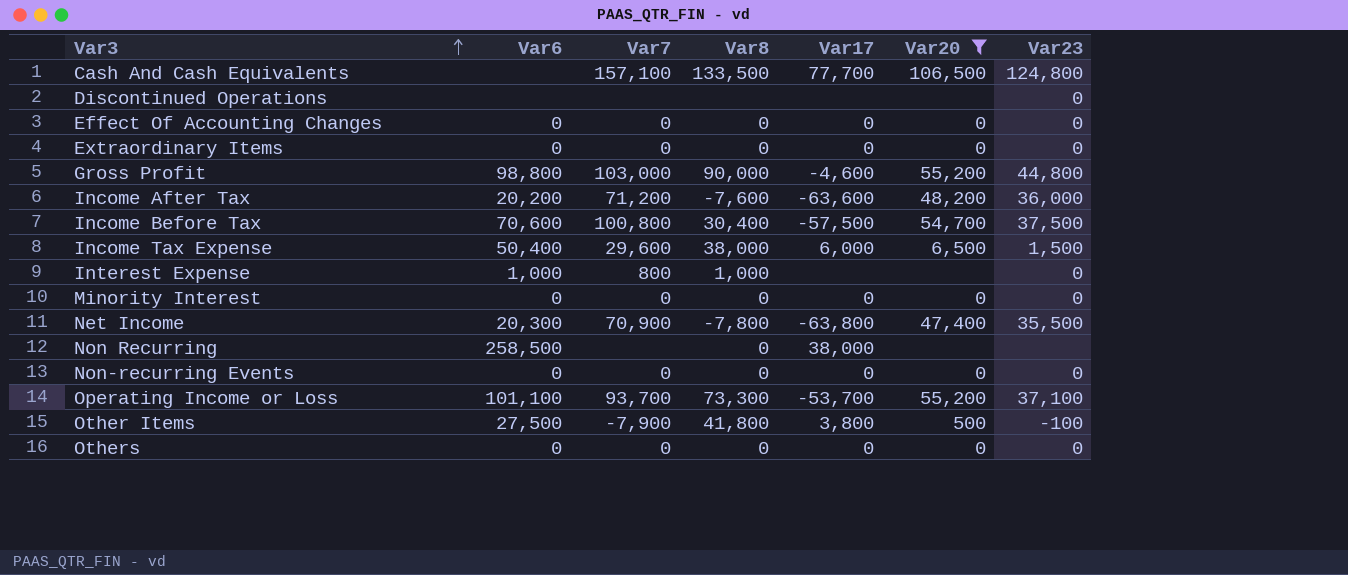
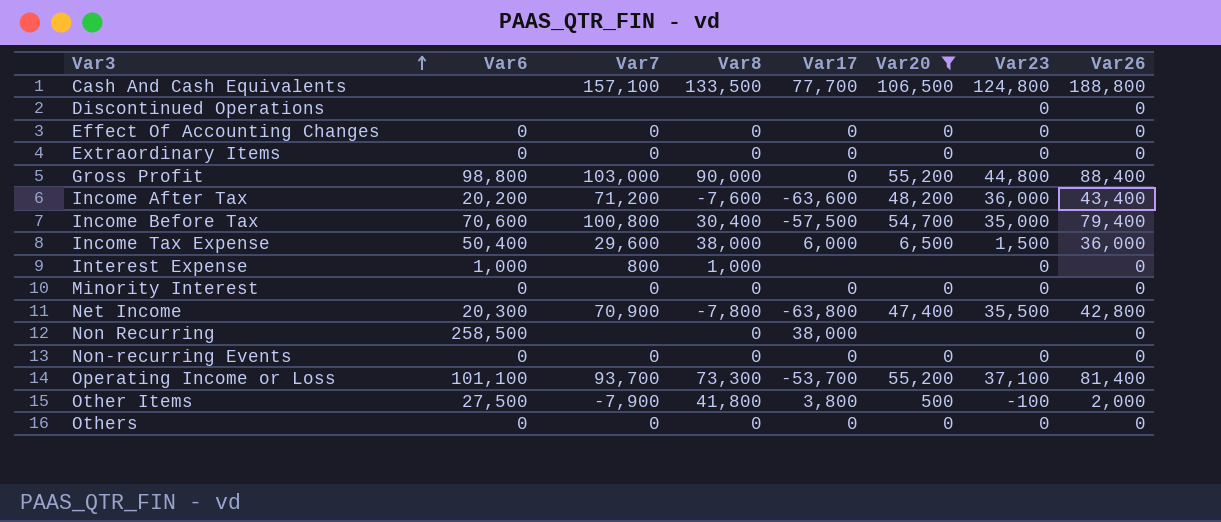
column Var26 | position: none -> 8
Gross Profit | Var17: -4,600 -> 0
Income Before Tax | Var23: 37,500 -> 35,000

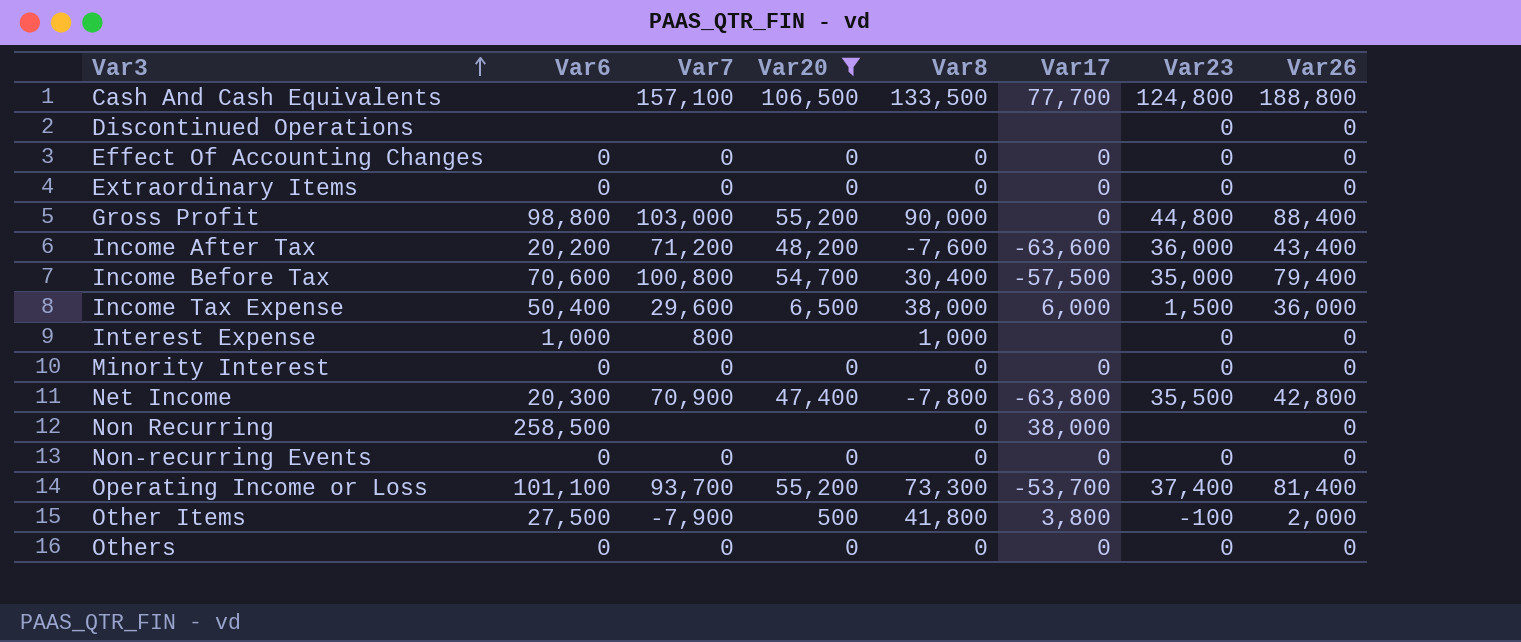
column Var20 | position: 6 -> 4
Operating Income or Loss | Var23: 37,100 -> 37,400

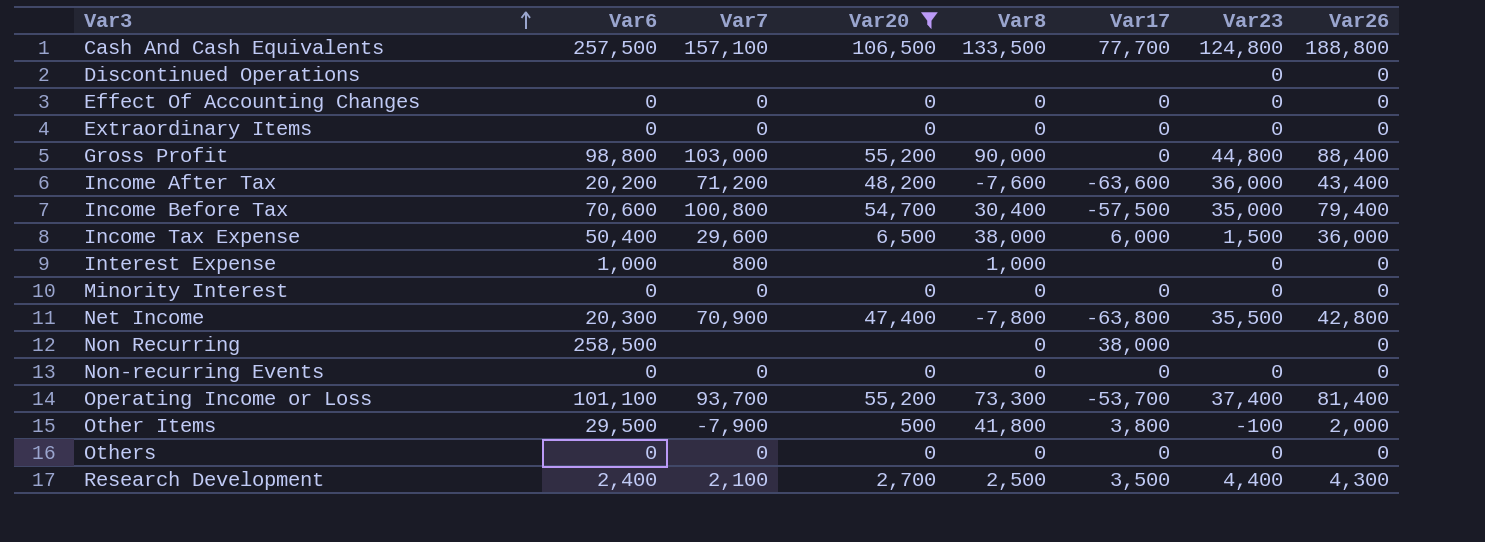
Cash And Cash Equivalents | Var6: none -> 257,500
Other Items | Var6: 27,500 -> 29,500
row Research Development: none -> 2,400 | 2,100 | 2,700 | 2,500 | 3,500 | 4,400 | 4,300

